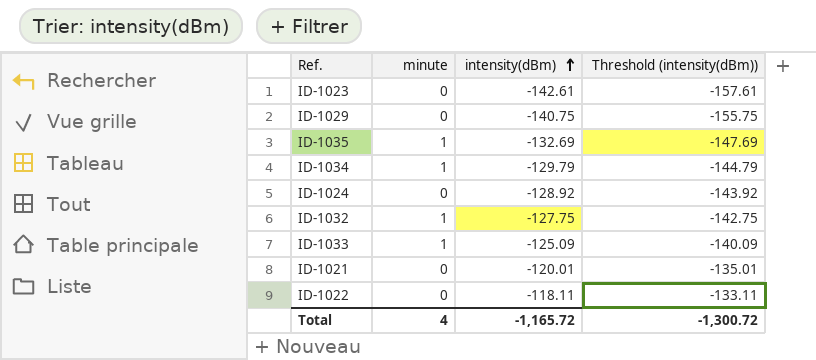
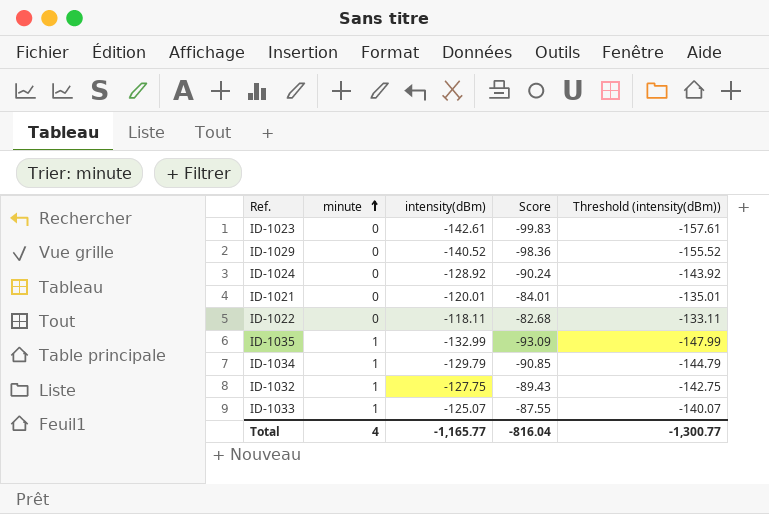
row order: intensity(dBm) ascending -> minute ascending
column Score | formula: none -> [intensity(dBm)] * 0.7
ID-1029 | intensity(dBm): -140.75 -> -140.52
ID-1029 | Threshold (intensity(dBm)): -155.75 -> -155.52
ID-1035 | intensity(dBm): -132.69 -> -132.99
ID-1035 | Threshold (intensity(dBm)): -147.69 -> -147.99
ID-1033 | intensity(dBm): -125.09 -> -125.07
ID-1033 | Threshold (intensity(dBm)): -140.09 -> -140.07
Total | intensity(dBm): -1,165.72 -> -1,165.77
Total | Threshold (intensity(dBm)): -1,300.72 -> -1,300.77

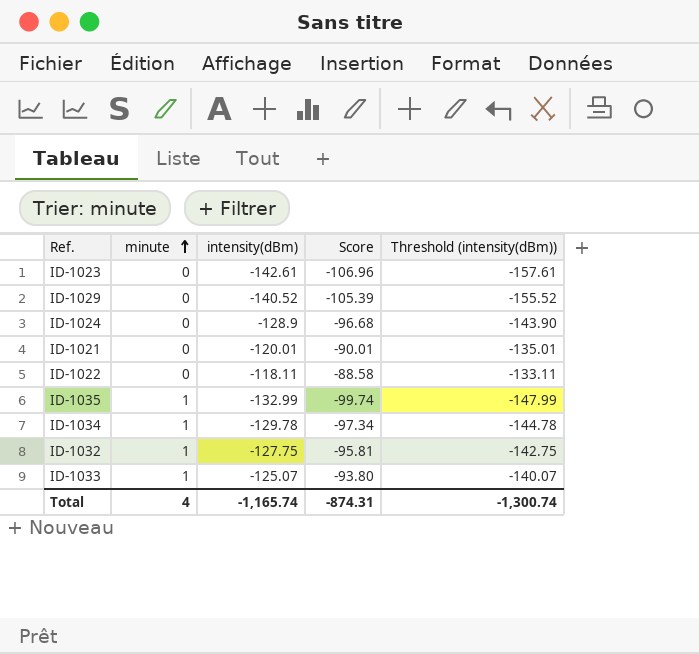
column Score | formula: [intensity(dBm)] * 0.7 -> [intensity(dBm)] * 0.75
ID-1024 | intensity(dBm): -128.92 -> -128.9
ID-1024 | Threshold (intensity(dBm)): -143.92 -> -143.90
ID-1034 | intensity(dBm): -129.79 -> -129.78
ID-1034 | Threshold (intensity(dBm)): -144.79 -> -144.78
Total | intensity(dBm): -1,165.77 -> -1,165.74
Total | Score: -816.04 -> -874.31
Total | Threshold (intensity(dBm)): -1,300.77 -> -1,300.74

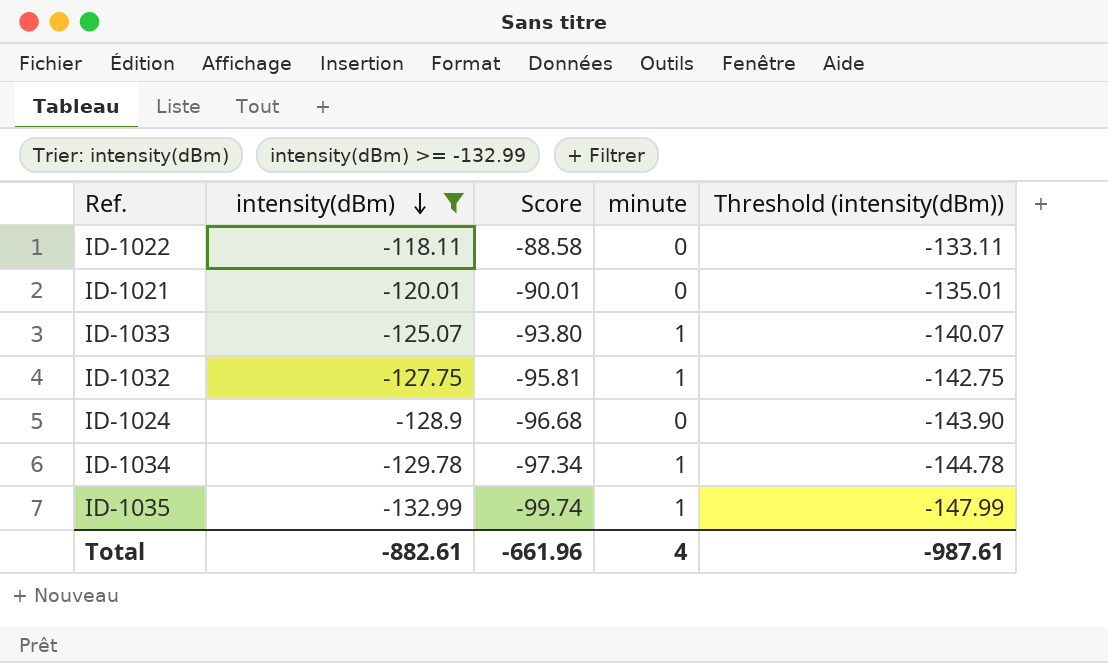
filter: none -> intensity(dBm) >= -132.99
row order: minute ascending -> intensity(dBm) descending
column minute | position: 2 -> 4
Total | intensity(dBm): -1,165.74 -> -882.61
Total | Score: -874.31 -> -661.96
Total | Threshold (intensity(dBm)): -1,300.74 -> -987.61

